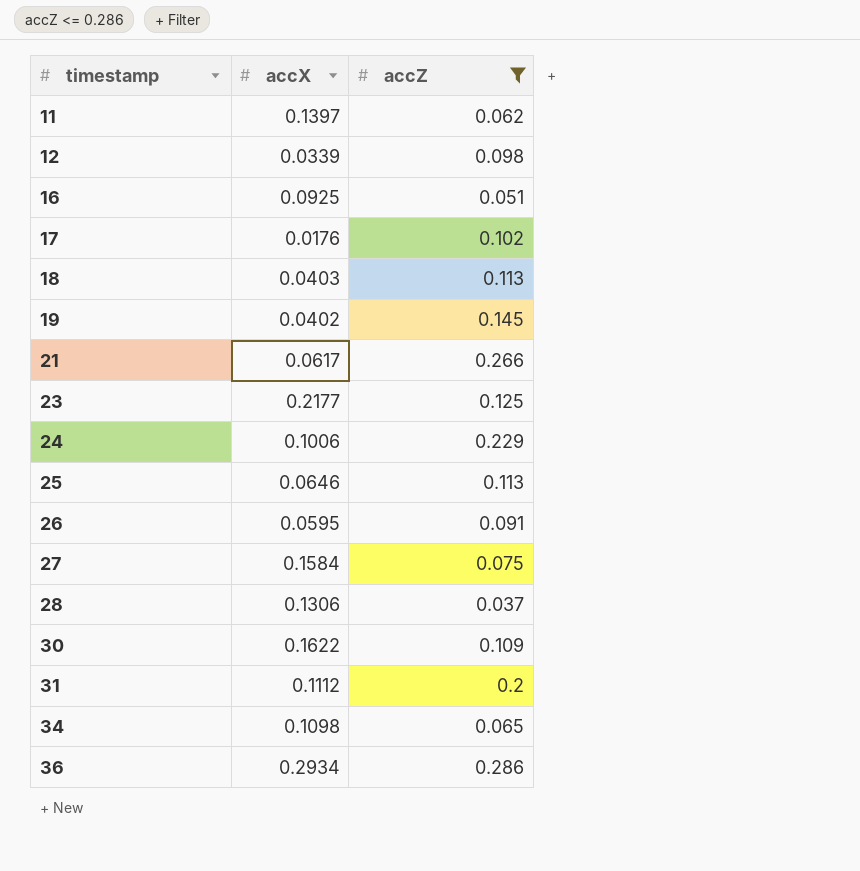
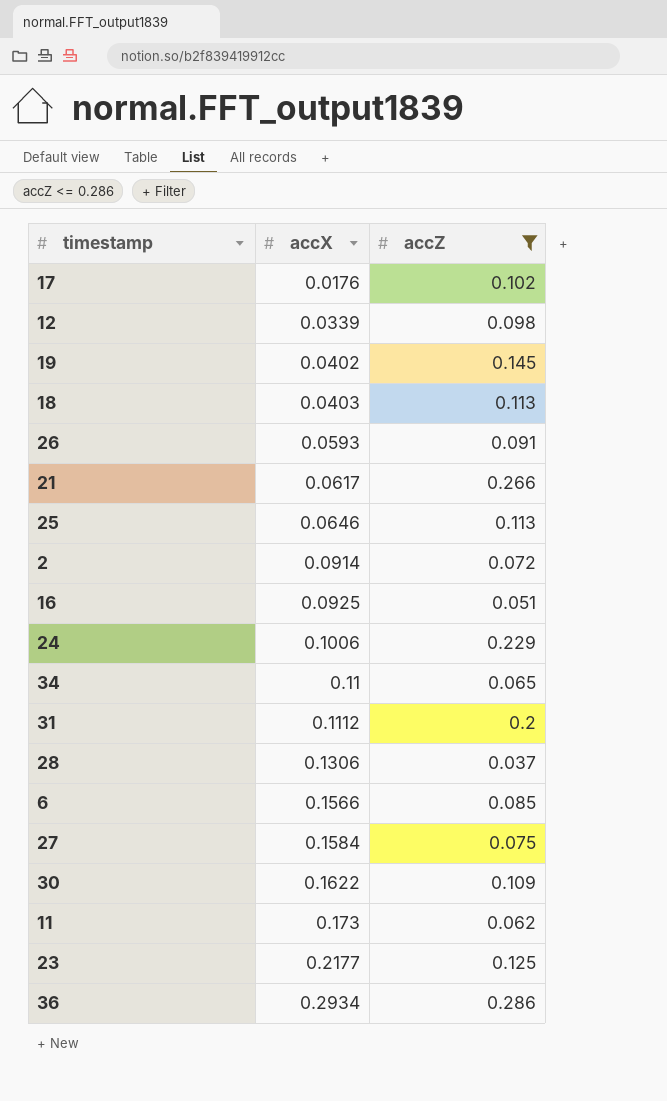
row order: timestamp ascending -> accX ascending
26 | accX: 0.0595 -> 0.0593
row 2: none -> 0.0914 | 0.072
34 | accX: 0.1098 -> 0.11
row 6: none -> 0.1566 | 0.085
11 | accX: 0.1397 -> 0.173

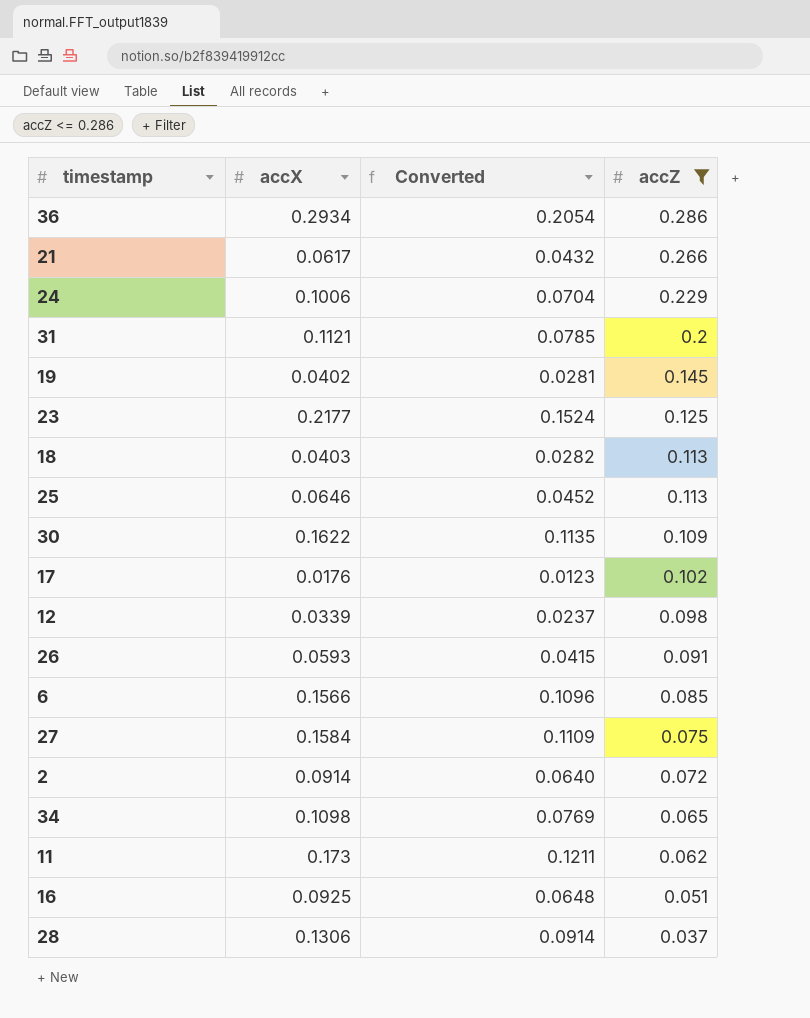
row order: accX ascending -> accZ descending
column Converted | formula: none -> [accX] * 0.7
31 | accX: 0.1112 -> 0.1121
34 | accX: 0.11 -> 0.1098

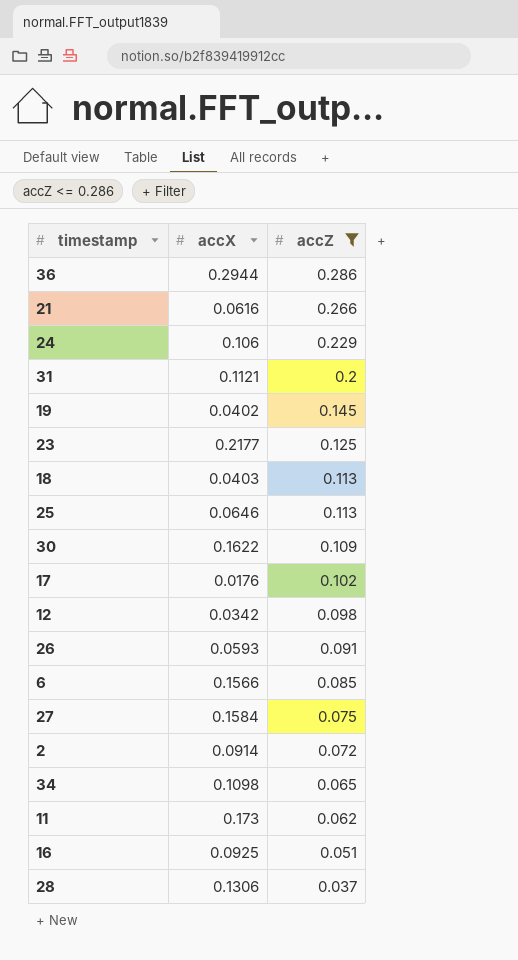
column Converted | formula: [accX] * 0.7 -> none
36 | accX: 0.2934 -> 0.2944
21 | accX: 0.0617 -> 0.0616
24 | accX: 0.1006 -> 0.106
12 | accX: 0.0339 -> 0.0342

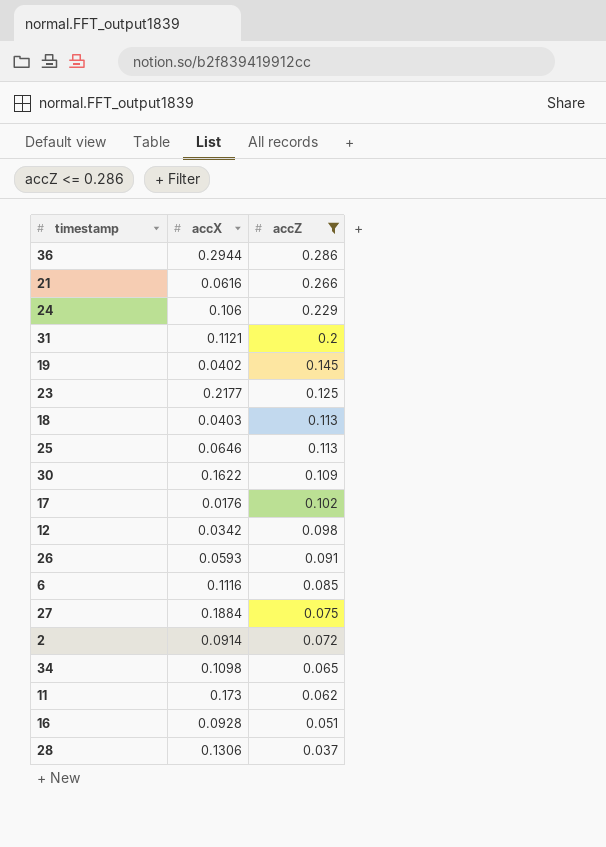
6 | accX: 0.1566 -> 0.1116
27 | accX: 0.1584 -> 0.1884
16 | accX: 0.0925 -> 0.0928

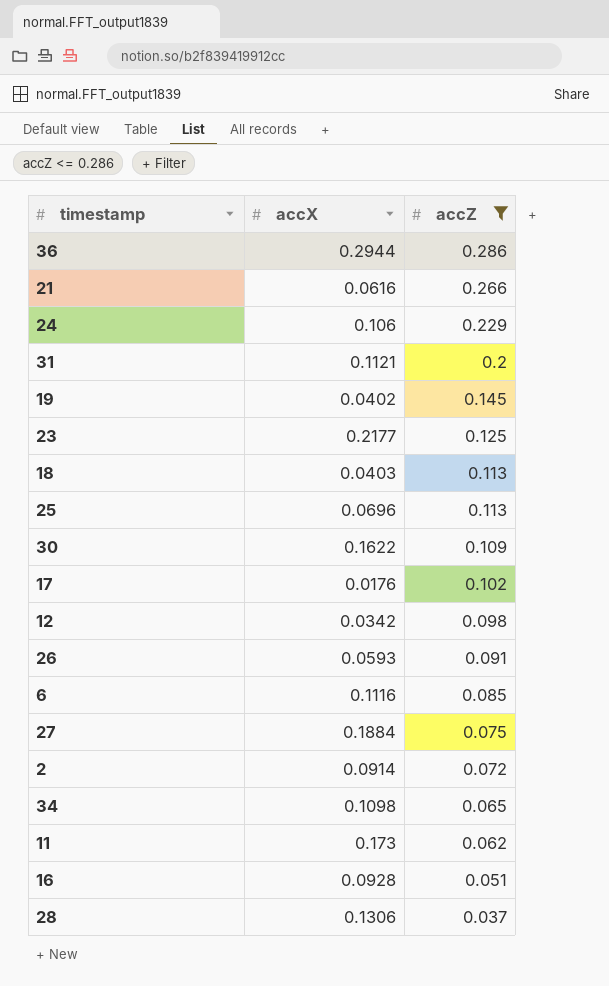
25 | accX: 0.0646 -> 0.0696

